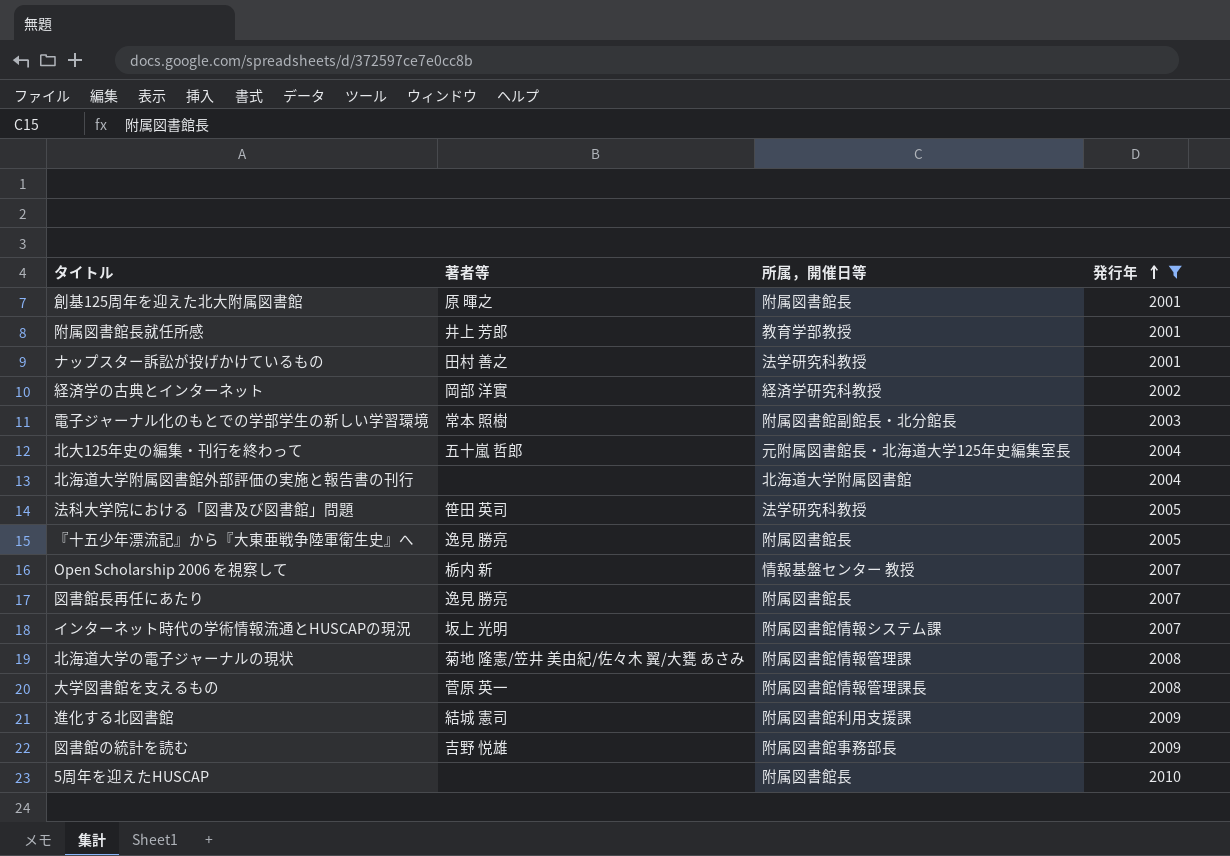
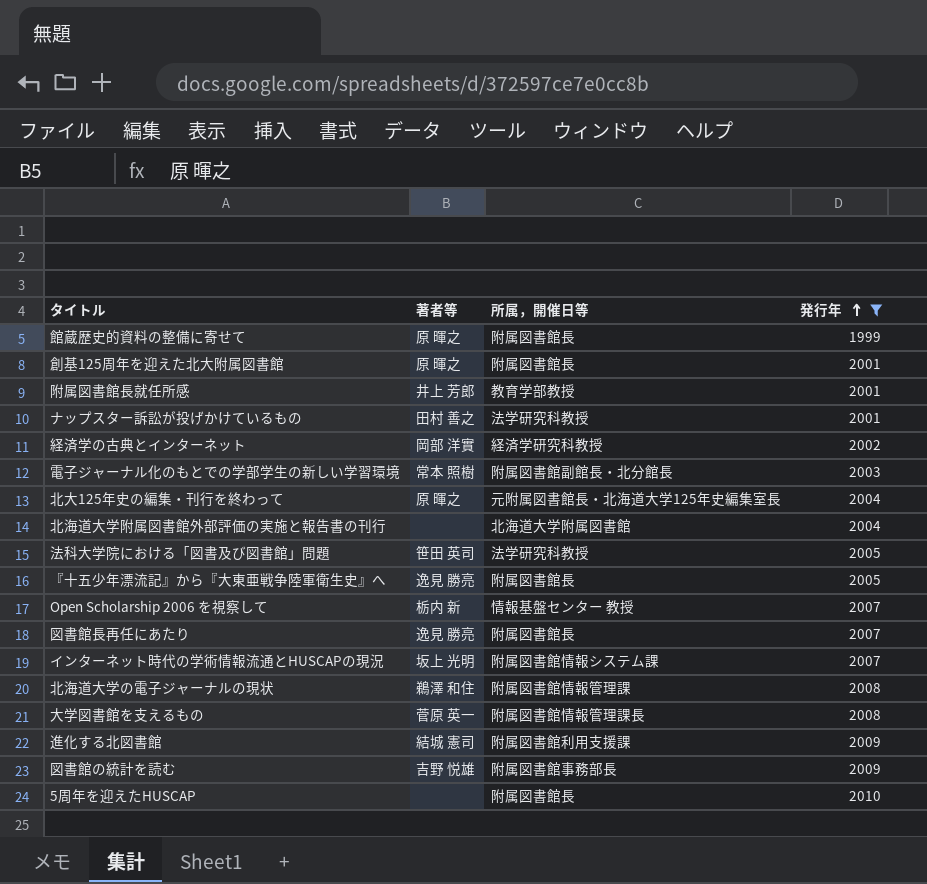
row 館蔵歴史的資料の整備に寄せて: none -> 原 暉之 | 附属図書館長 | 1999
北大125年史の編集・刊行を終わって | 著者等: 五十嵐 哲郎 -> 原 暉之
北海道大学の電子ジャーナルの現状 | 著者等: 菊地 隆憲/笠井 美由紀/佐々木 翼/大甕 あさみ -> 鵜澤 和住

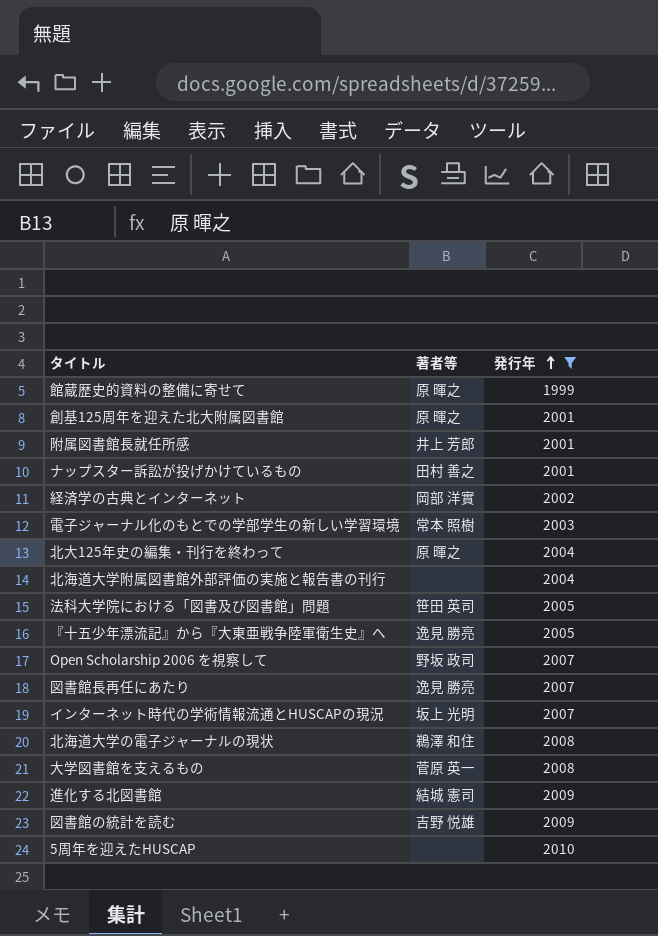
column 所属，開催日等 | position: 3 -> none
Open Scholarship 2006 を視察して | 著者等: 栃内 新 -> 野坂 政司

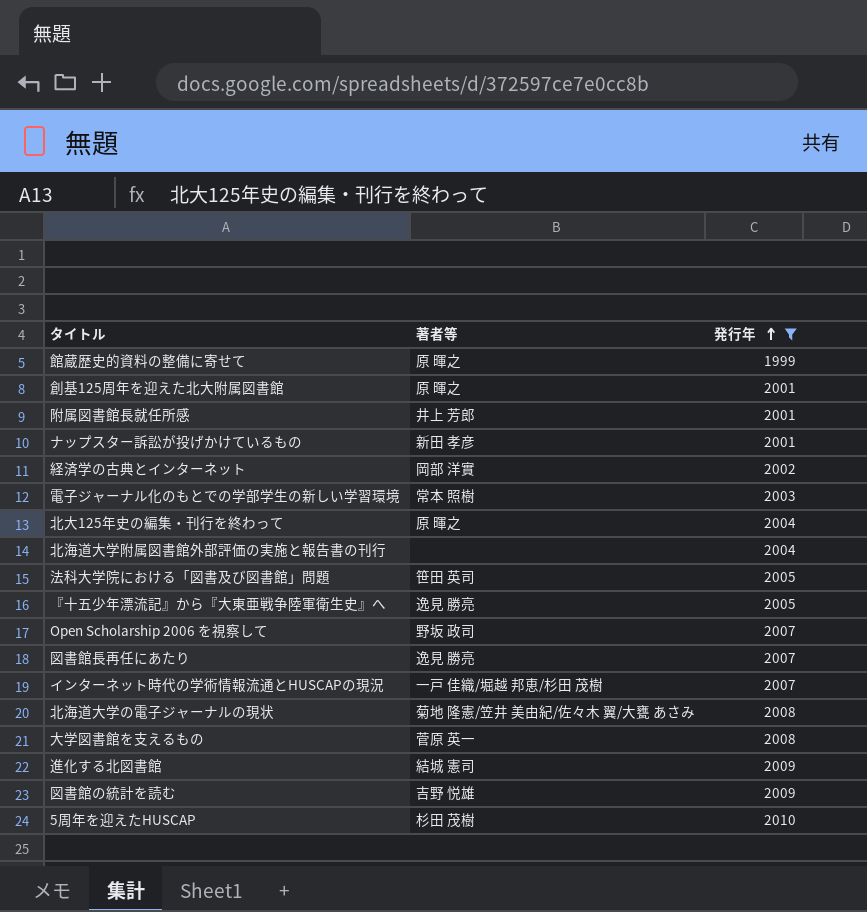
ナップスター訴訟が投げかけているもの | 著者等: 田村 善之 -> 新田 孝彦
インターネット時代の学術情報流通とHUSCAPの現況 | 著者等: 坂上 光明 -> 一戸 佳織/堀越 邦恵/杉田 茂樹
北海道大学の電子ジャーナルの現状 | 著者等: 鵜澤 和住 -> 菊地 隆憲/笠井 美由紀/佐々木 翼/大甕 あさみ
5周年を迎えたHUSCAP | 著者等: none -> 杉田 茂樹

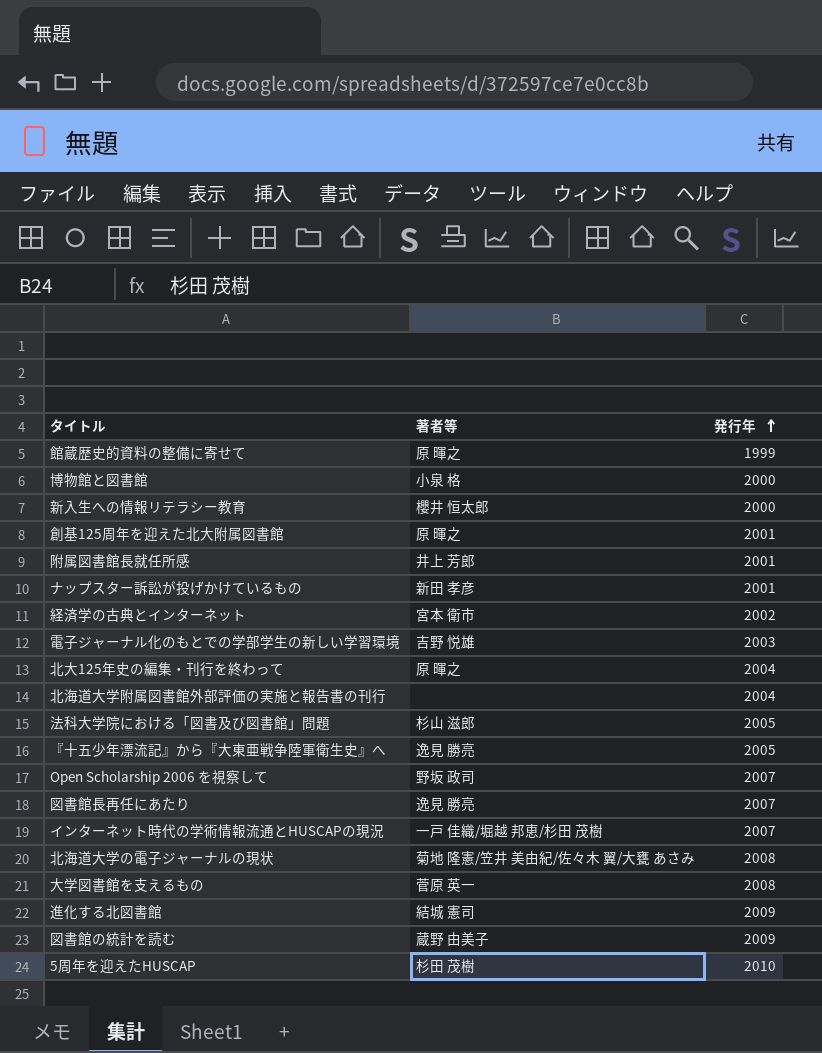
filter: 発行年 != 2000 -> none
経済学の古典とインターネット | 著者等: 岡部 洋實 -> 宮本 衛市
電子ジャーナル化のもとでの学部学生の新しい学習環境 | 著者等: 常本 照樹 -> 吉野 悦雄
法科大学院における「図書及び図書館」問題 | 著者等: 笹田 英司 -> 杉山 滋郎
図書館の統計を読む | 著者等: 吉野 悦雄 -> 蔵野 由美子

